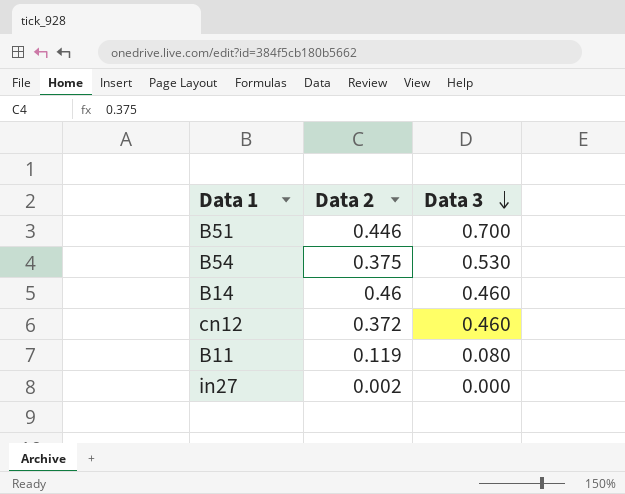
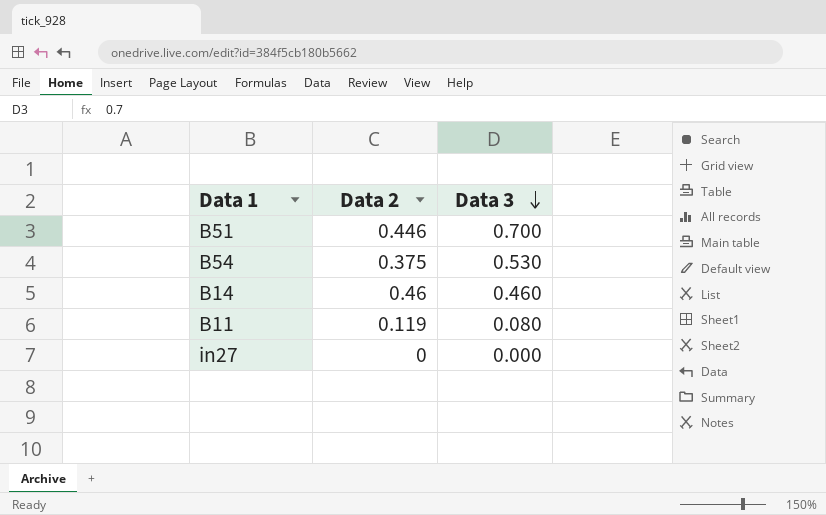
row cn12: 0.372 | 0.460 -> none
in27 | Data 2: 0.002 -> 0

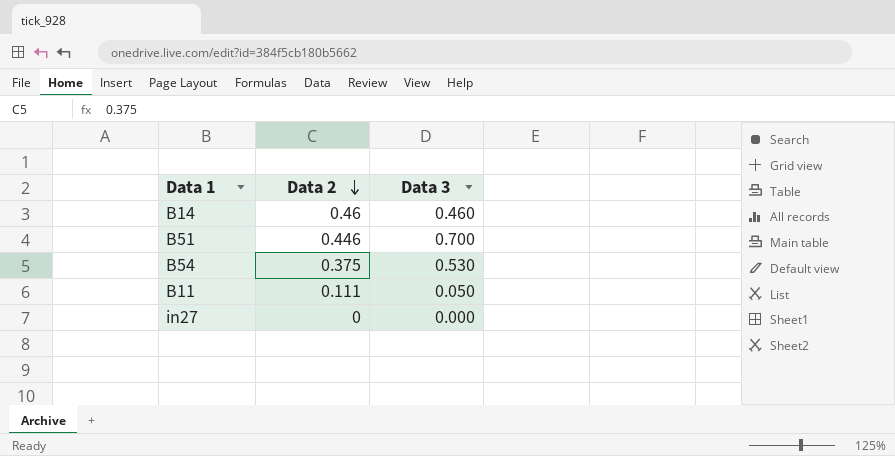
row order: Data 3 descending -> Data 2 descending
B11 | Data 2: 0.119 -> 0.111
B11 | Data 3: 0.080 -> 0.050

